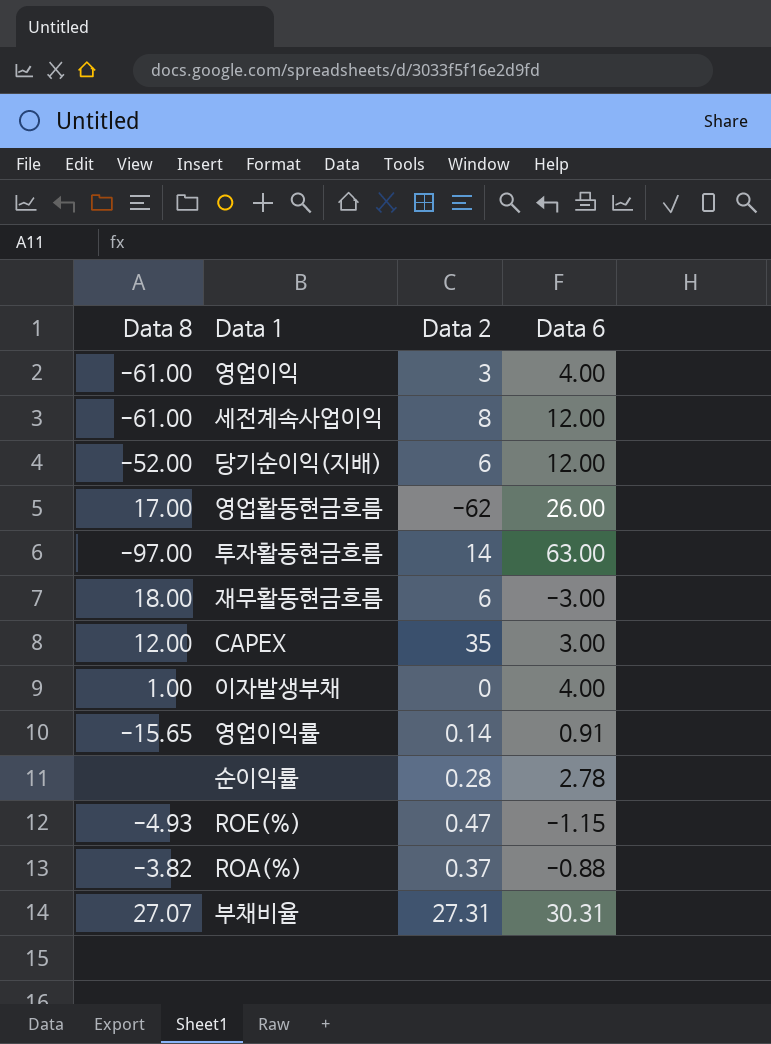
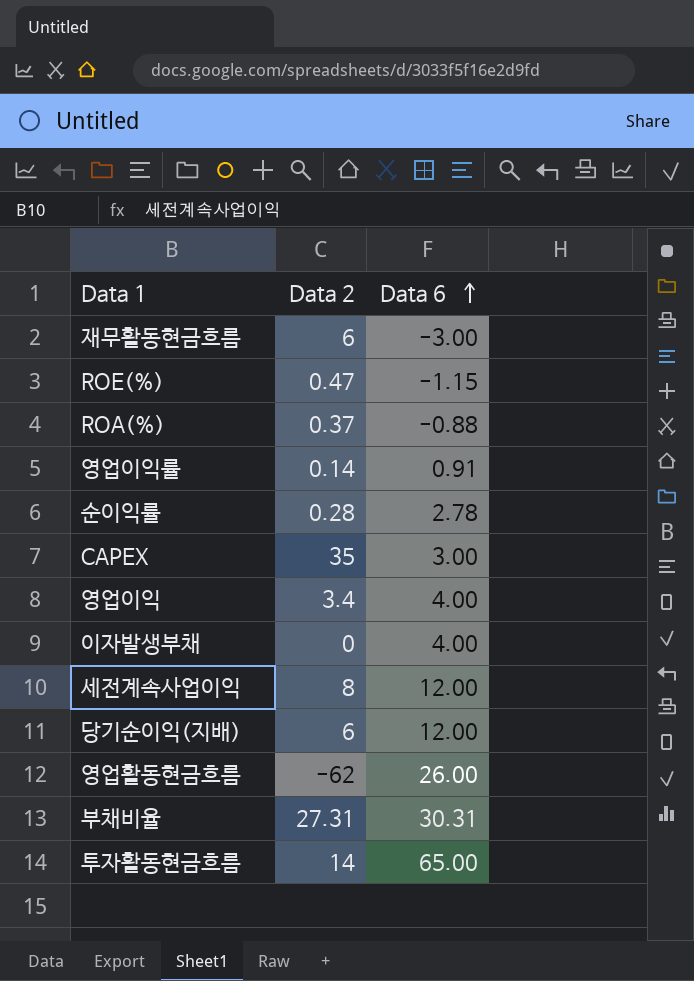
row order: none -> Data 6 ascending
column Data 8 | position: 1 -> none
영업이익 | Data 2: 3 -> 3.4
투자활동현금흐름 | Data 6: 63.00 -> 65.00

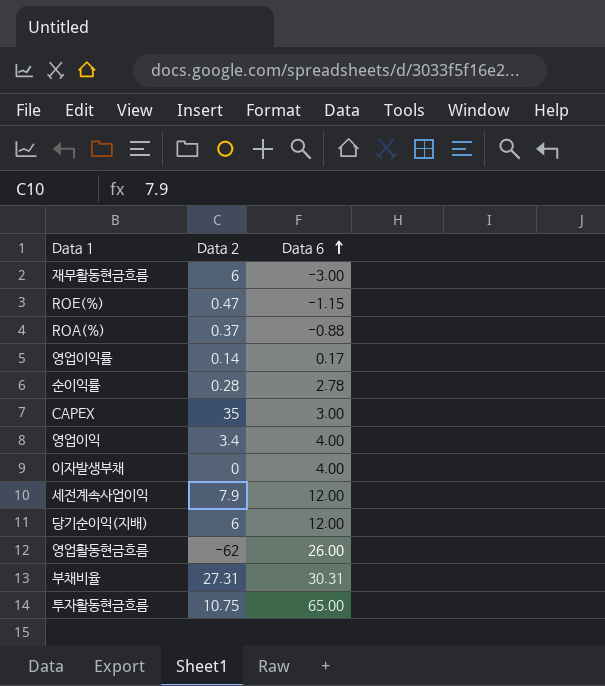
영업이익률 | Data 6: 0.91 -> 0.17
세전계속사업이익 | Data 2: 8 -> 7.9
투자활동현금흐름 | Data 2: 14 -> 10.75

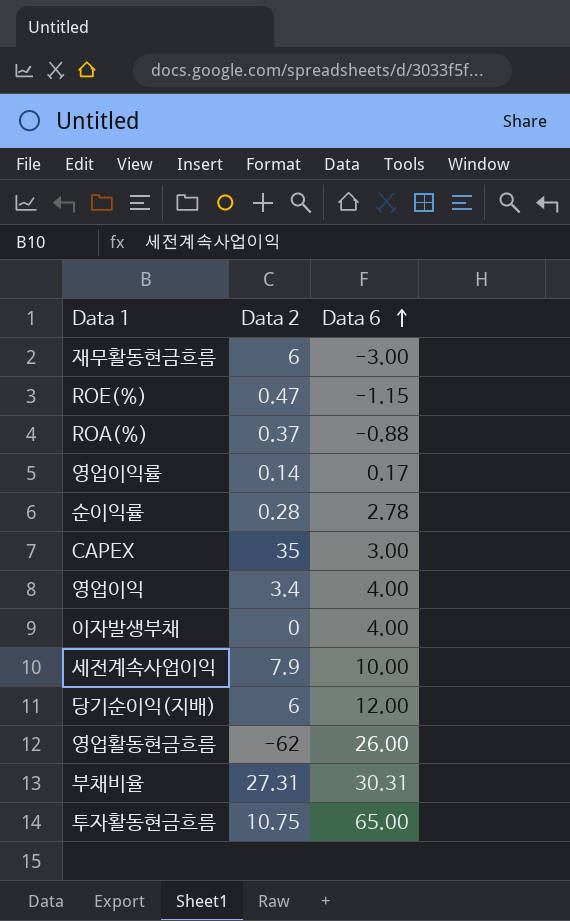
세전계속사업이익 | Data 6: 12.00 -> 10.00

